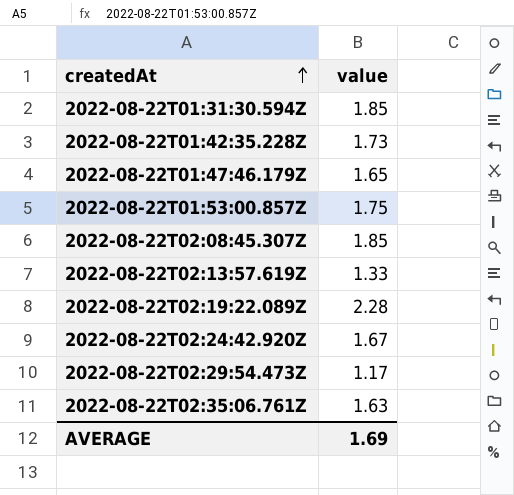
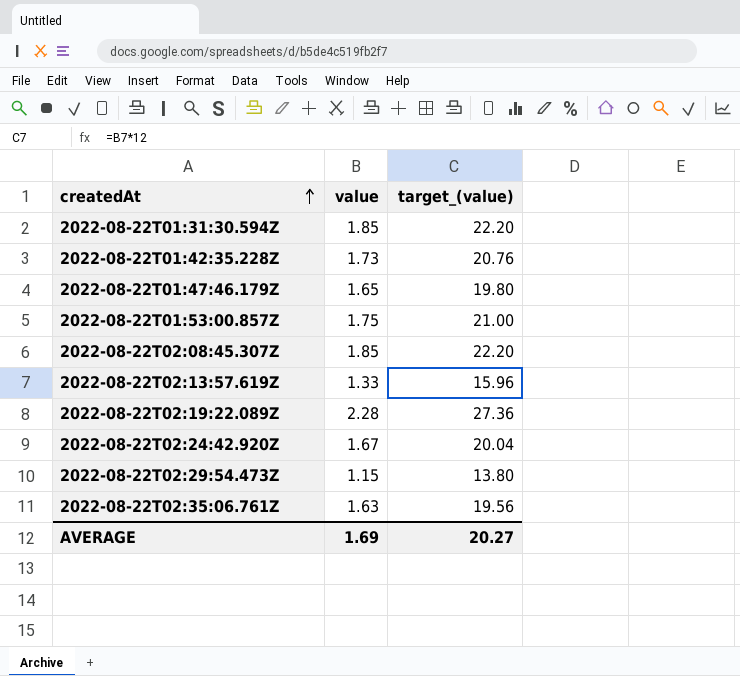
column target_(value) | formula: none -> [value] * 12
2022-08-22T02:29:54.473Z | value: 1.17 -> 1.15

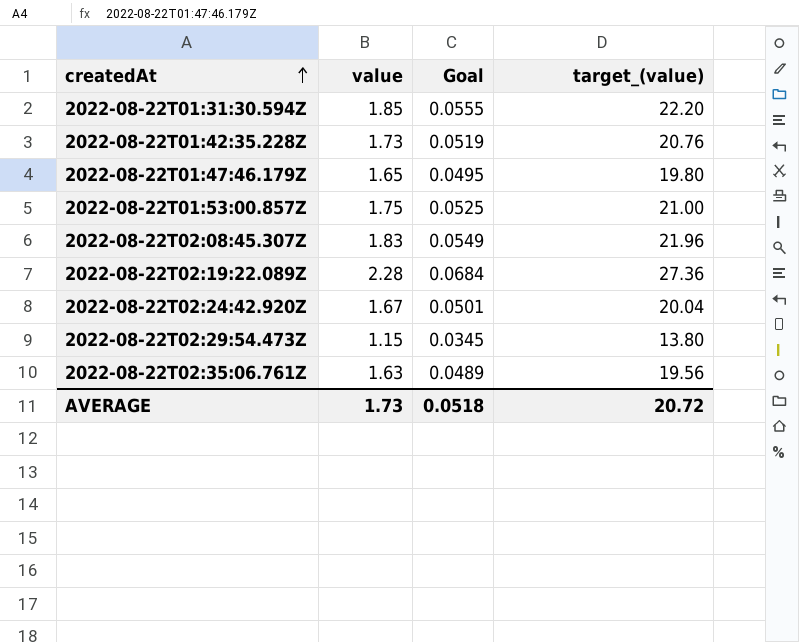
column Goal | formula: none -> [value] * 0.03
row 2022-08-22T02:13:57.619Z: 1.33 | 15.96 -> none
2022-08-22T02:08:45.307Z | value: 1.85 -> 1.83
2022-08-22T02:08:45.307Z | target_(value): 22.20 -> 21.96
AVERAGE | value: 1.69 -> 1.73
AVERAGE | target_(value): 20.27 -> 20.72

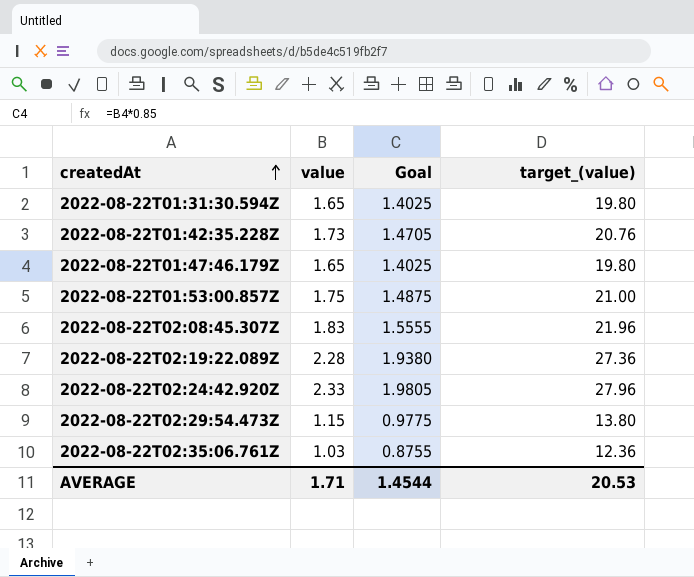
column Goal | formula: [value] * 0.03 -> [value] * 0.85
2022-08-22T01:31:30.594Z | value: 1.85 -> 1.65
2022-08-22T01:31:30.594Z | target_(value): 22.20 -> 19.80
2022-08-22T02:24:42.920Z | value: 1.67 -> 2.33
2022-08-22T02:24:42.920Z | target_(value): 20.04 -> 27.96
2022-08-22T02:35:06.761Z | value: 1.63 -> 1.03
2022-08-22T02:35:06.761Z | target_(value): 19.56 -> 12.36
AVERAGE | value: 1.73 -> 1.71
AVERAGE | Goal: 0.0518 -> 1.4544
AVERAGE | target_(value): 20.72 -> 20.53

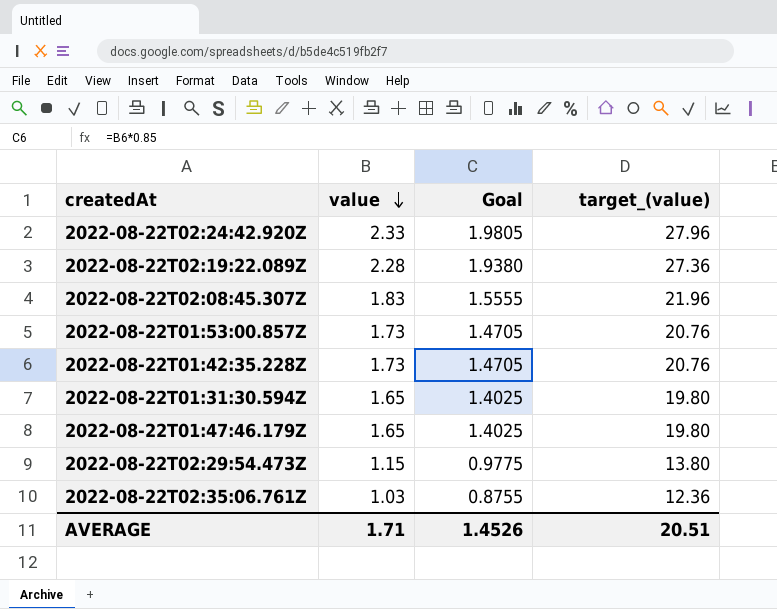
row order: createdAt ascending -> value descending
2022-08-22T01:53:00.857Z | value: 1.75 -> 1.73
2022-08-22T01:53:00.857Z | Goal: 1.4875 -> 1.4705
2022-08-22T01:53:00.857Z | target_(value): 21.00 -> 20.76
AVERAGE | Goal: 1.4544 -> 1.4526
AVERAGE | target_(value): 20.53 -> 20.51

